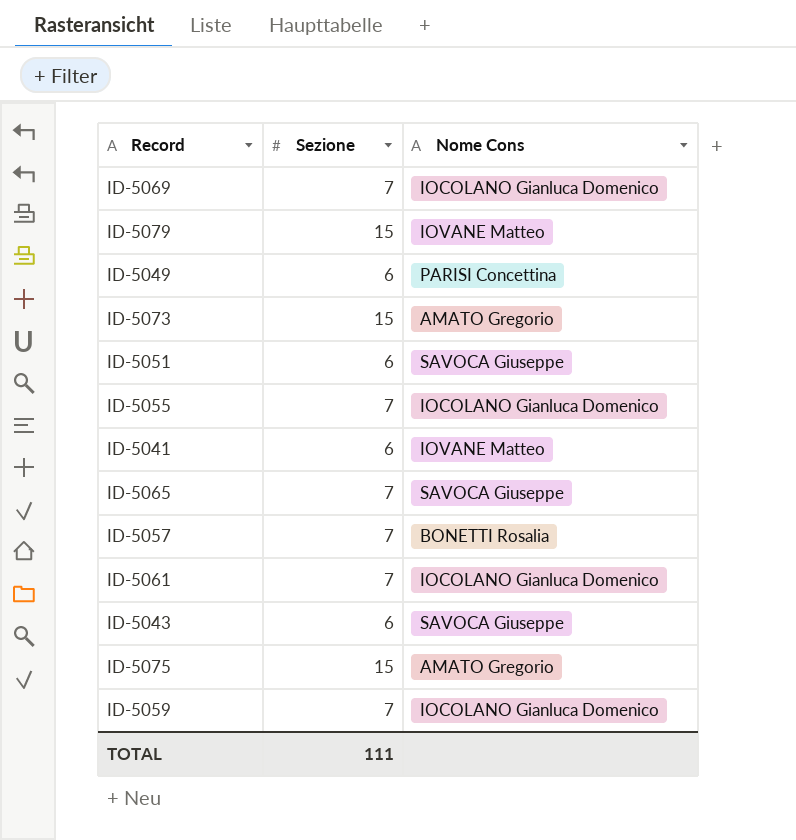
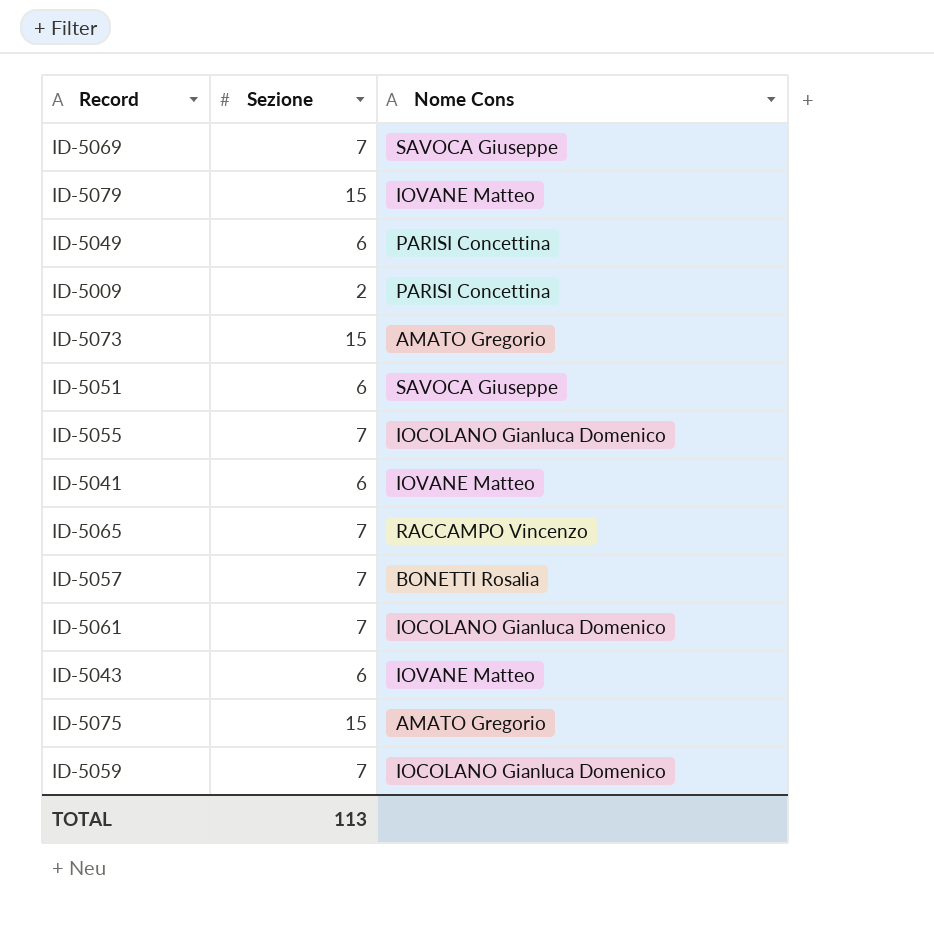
ID-5069 | Nome Cons: IOCOLANO Gianluca Domenico -> SAVOCA Giuseppe
row ID-5009: none -> 2 | PARISI Concettina
ID-5065 | Nome Cons: SAVOCA Giuseppe -> RACCAMPO Vincenzo
ID-5043 | Nome Cons: SAVOCA Giuseppe -> IOVANE Matteo
TOTAL | Sezione: 111 -> 113

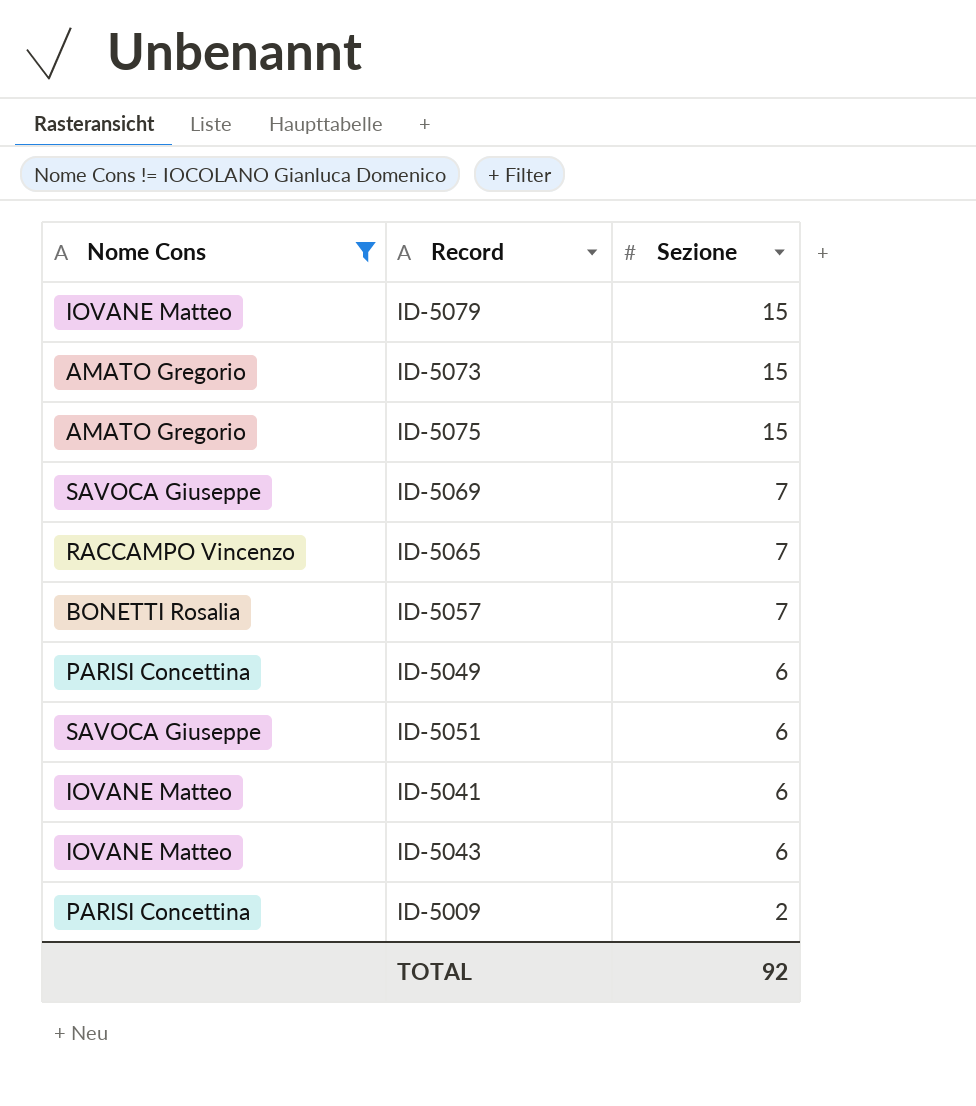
filter: none -> Nome Cons != IOCOLANO Gianluca Domenico
row order: none -> Sezione descending
column Nome Cons | position: 3 -> 1
TOTAL | Sezione: 113 -> 92

